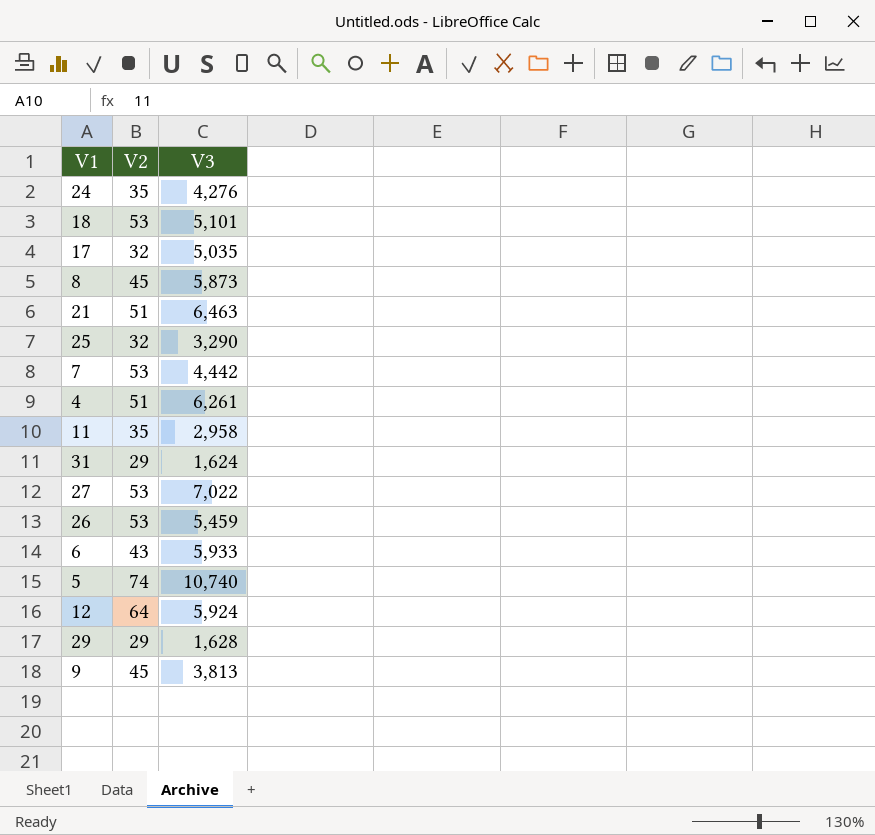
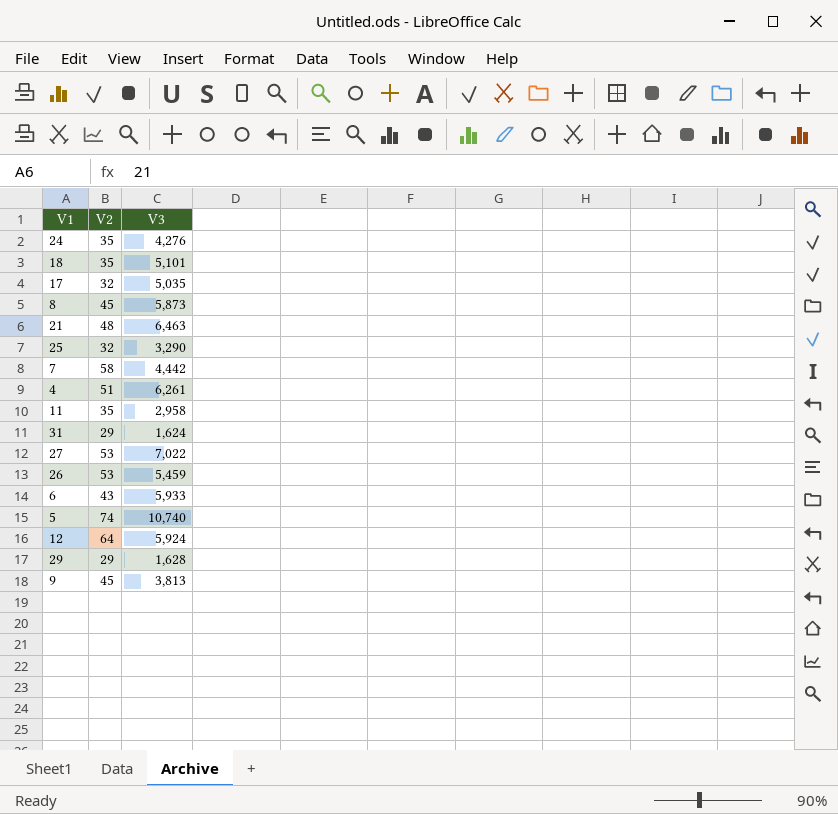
18 | V2: 53 -> 35
21 | V2: 51 -> 48
7 | V2: 53 -> 58

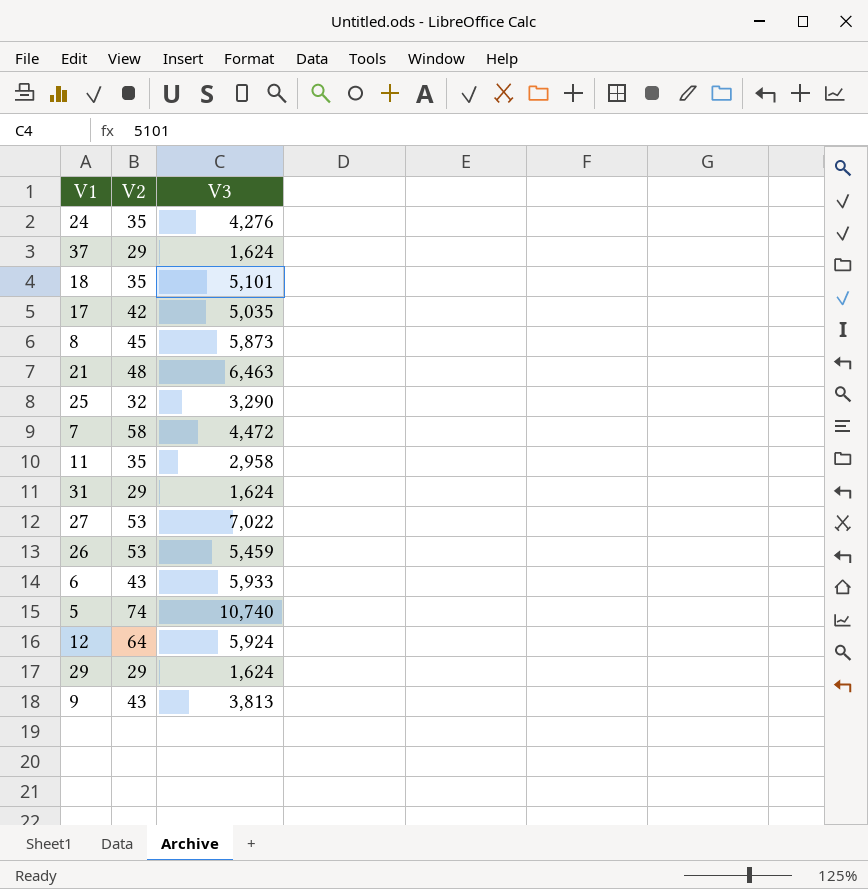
row 4: 51 | 6,261 -> none
row 37: none -> 29 | 1,624
17 | V2: 32 -> 42
7 | V3: 4,442 -> 4,472
29 | V3: 1,628 -> 1,624
9 | V2: 45 -> 43

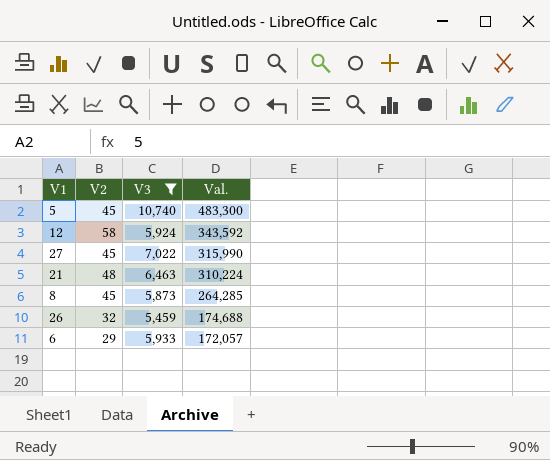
filter: none -> V3 >= 5,459
row order: none -> Val. descending
column Val. | formula: none -> [V2] * [V3]
5 | V2: 74 -> 45
12 | V2: 64 -> 58
27 | V2: 53 -> 45
26 | V2: 53 -> 32
6 | V2: 43 -> 29

